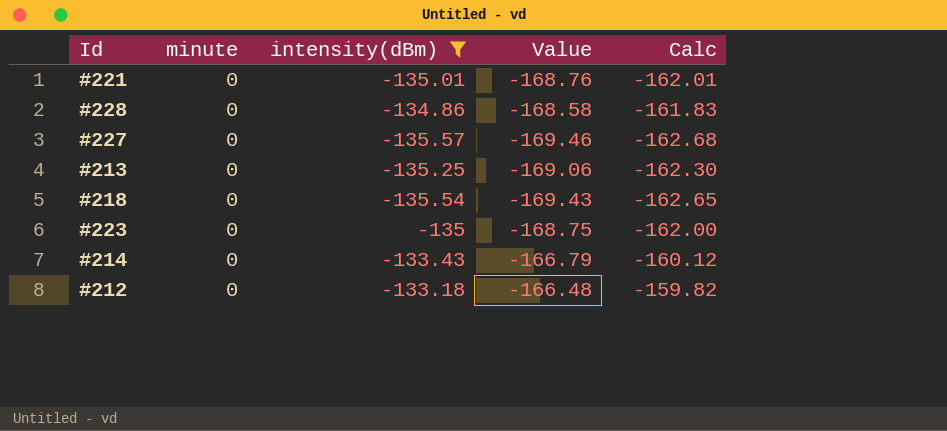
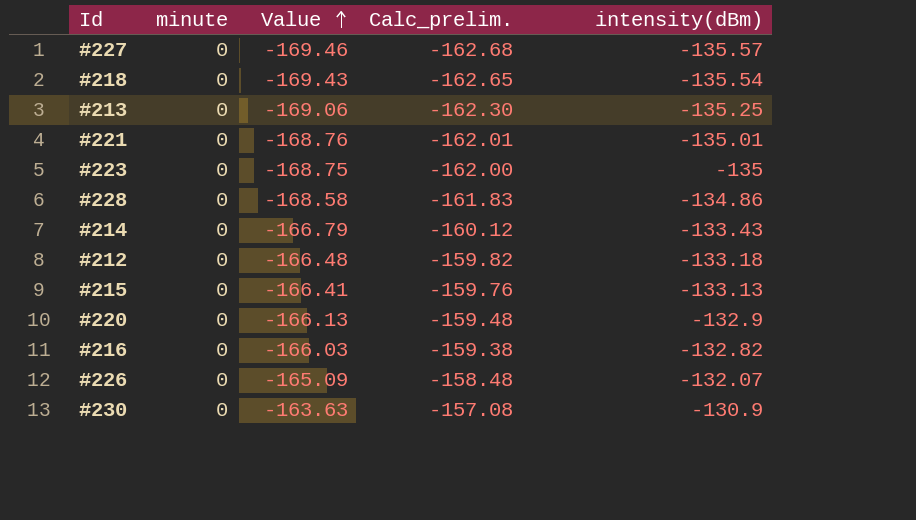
filter: intensity(dBm) <= -133.18 -> none
row order: none -> Value ascending
column name: Calc -> Calc_prelim.
column intensity(dBm) | position: 3 -> 5

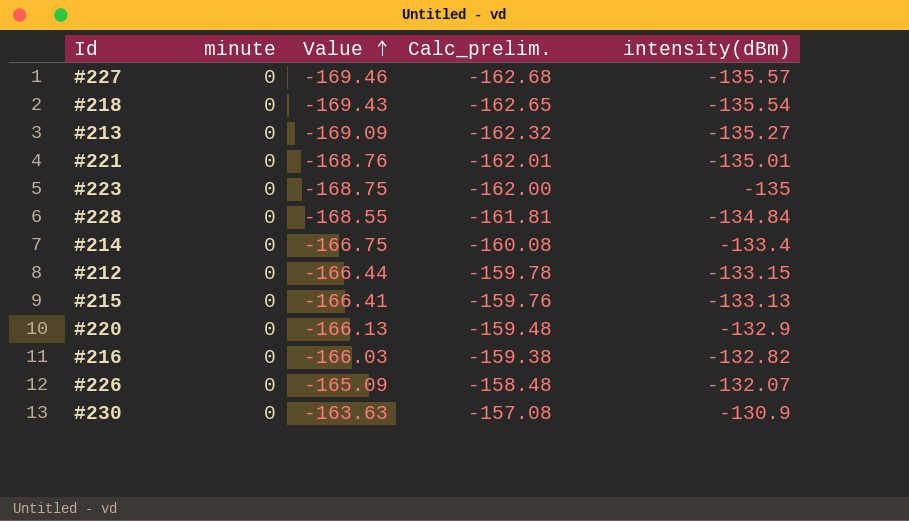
#213 | Value: -169.06 -> -169.09
#213 | Calc_prelim.: -162.30 -> -162.32
#213 | intensity(dBm): -135.25 -> -135.27
#228 | Value: -168.58 -> -168.55
#228 | Calc_prelim.: -161.83 -> -161.81
#228 | intensity(dBm): -134.86 -> -134.84
#214 | Value: -166.79 -> -166.75
#214 | Calc_prelim.: -160.12 -> -160.08
#214 | intensity(dBm): -133.43 -> -133.4
#212 | Value: -166.48 -> -166.44
#212 | Calc_prelim.: -159.82 -> -159.78
#212 | intensity(dBm): -133.18 -> -133.15

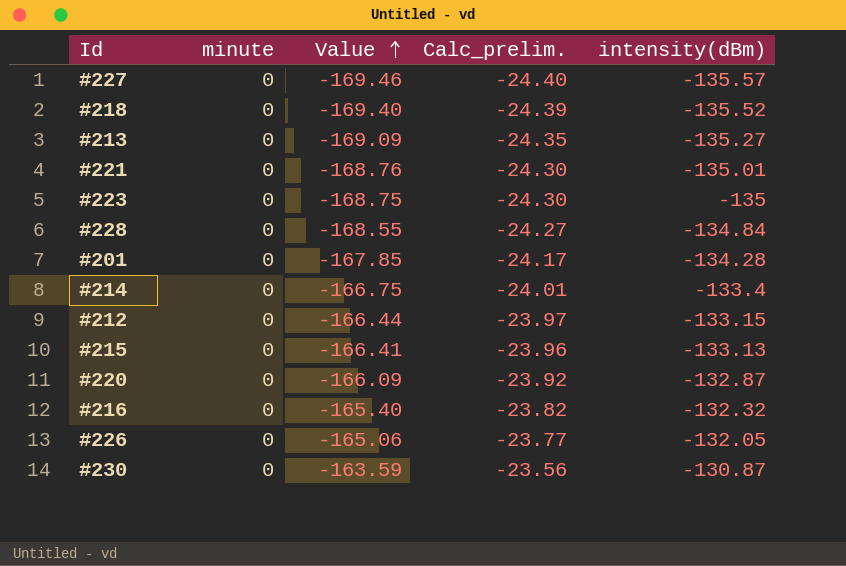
column Calc_prelim. | formula: [intensity(dBm)] * 1.2 -> [intensity(dBm)] * 0.18
#218 | Value: -169.43 -> -169.40
#218 | intensity(dBm): -135.54 -> -135.52
row #201: none -> 0 | -167.85 | -24.17 | -134.28
#220 | Value: -166.13 -> -166.09
#220 | intensity(dBm): -132.9 -> -132.87
#216 | Value: -166.03 -> -165.40
#216 | intensity(dBm): -132.82 -> -132.32
#226 | Value: -165.09 -> -165.06
#226 | intensity(dBm): -132.07 -> -132.05
#230 | Value: -163.63 -> -163.59
#230 | intensity(dBm): -130.9 -> -130.87

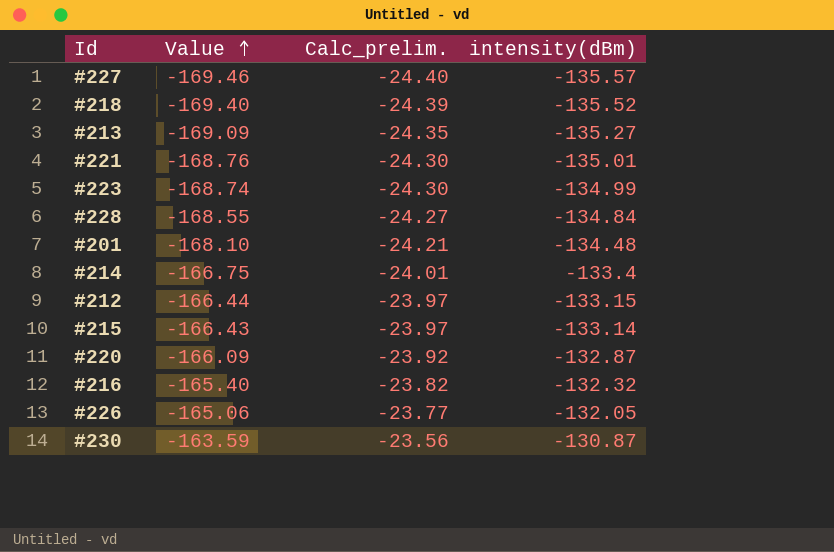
column minute | position: 2 -> none
#223 | Value: -168.75 -> -168.74
#223 | intensity(dBm): -135 -> -134.99
#201 | Value: -167.85 -> -168.10
#201 | Calc_prelim.: -24.17 -> -24.21
#201 | intensity(dBm): -134.28 -> -134.48
#215 | Value: -166.41 -> -166.43
#215 | Calc_prelim.: -23.96 -> -23.97
#215 | intensity(dBm): -133.13 -> -133.14

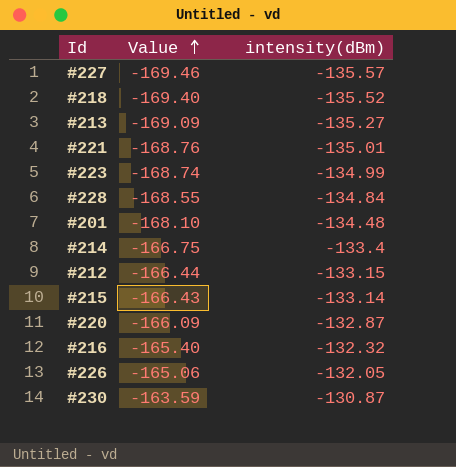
column Calc_prelim. | formula: [intensity(dBm)] * 0.18 -> none

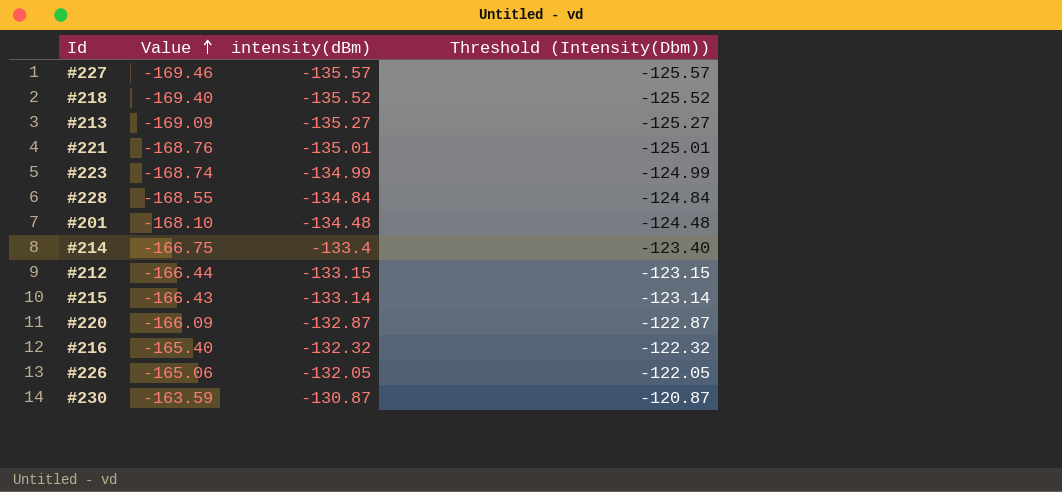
column Threshold (Intensity(Dbm)) | formula: none -> [intensity(dBm)] + 10

